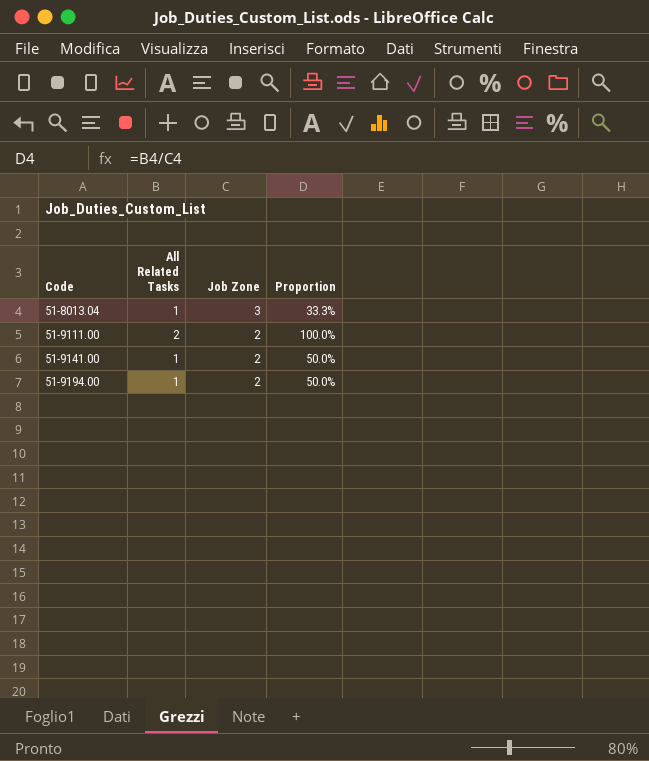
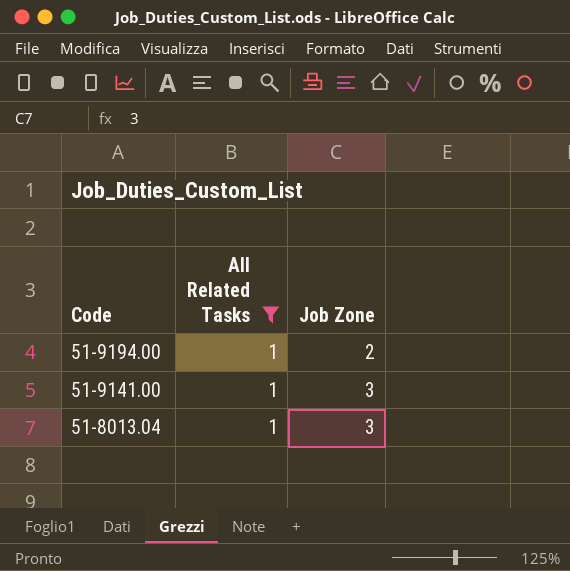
filter: none -> All Related Tasks = 1
row order: Code ascending -> Code descending
column Proportion | formula: [All Related Tasks] / [Job Zone] -> none
51-9141.00 | Job Zone: 2 -> 3

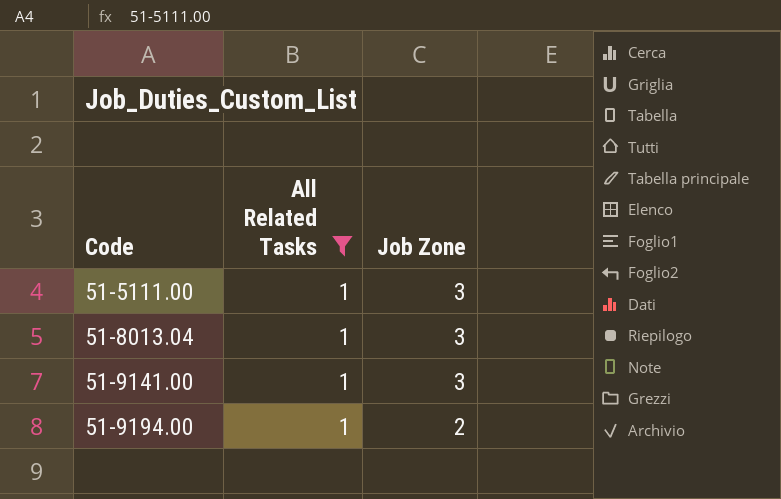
row order: Code descending -> Code ascending
row 51-5111.00: none -> 1 | 3

